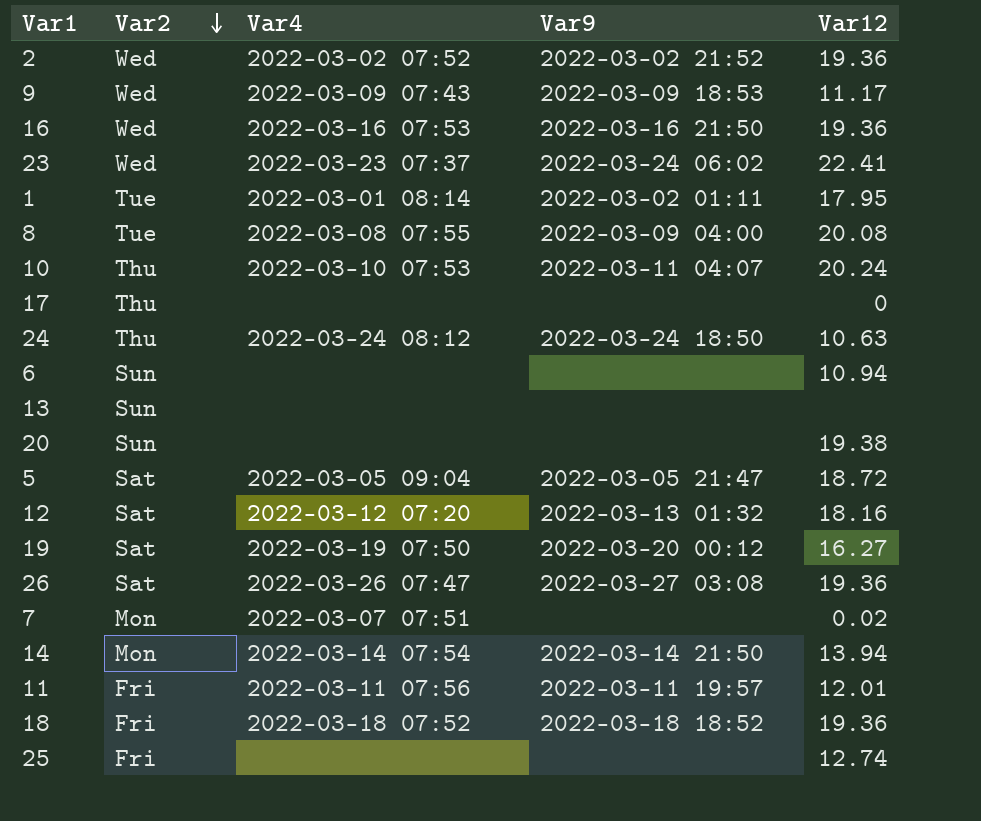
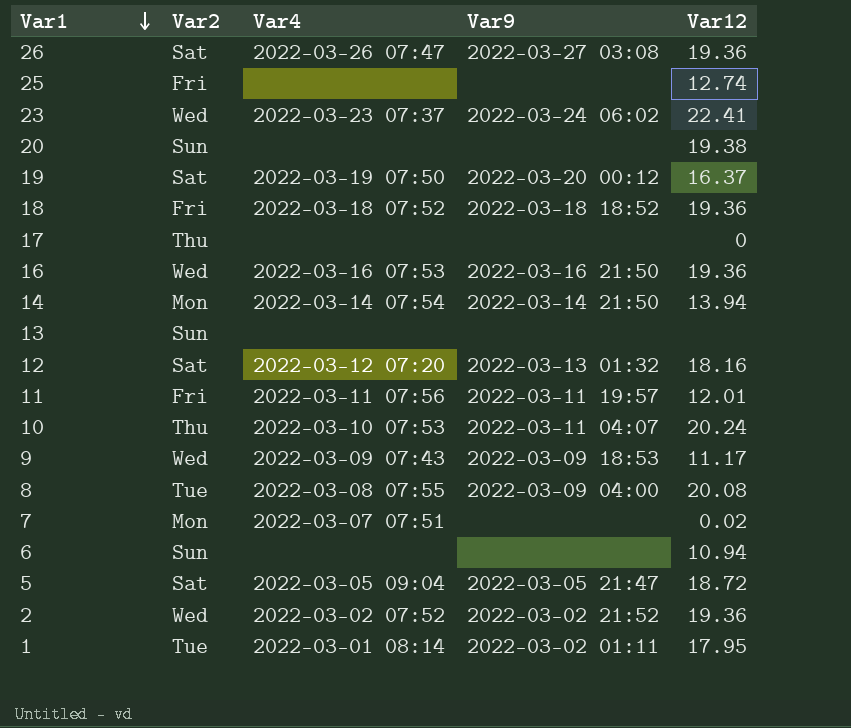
row order: Var2 descending -> Var1 descending
row 24: Thu | 2022-03-24 08:12 | 2022-03-24 18:50 | 10.63 -> none
19 | Var12: 16.27 -> 16.37

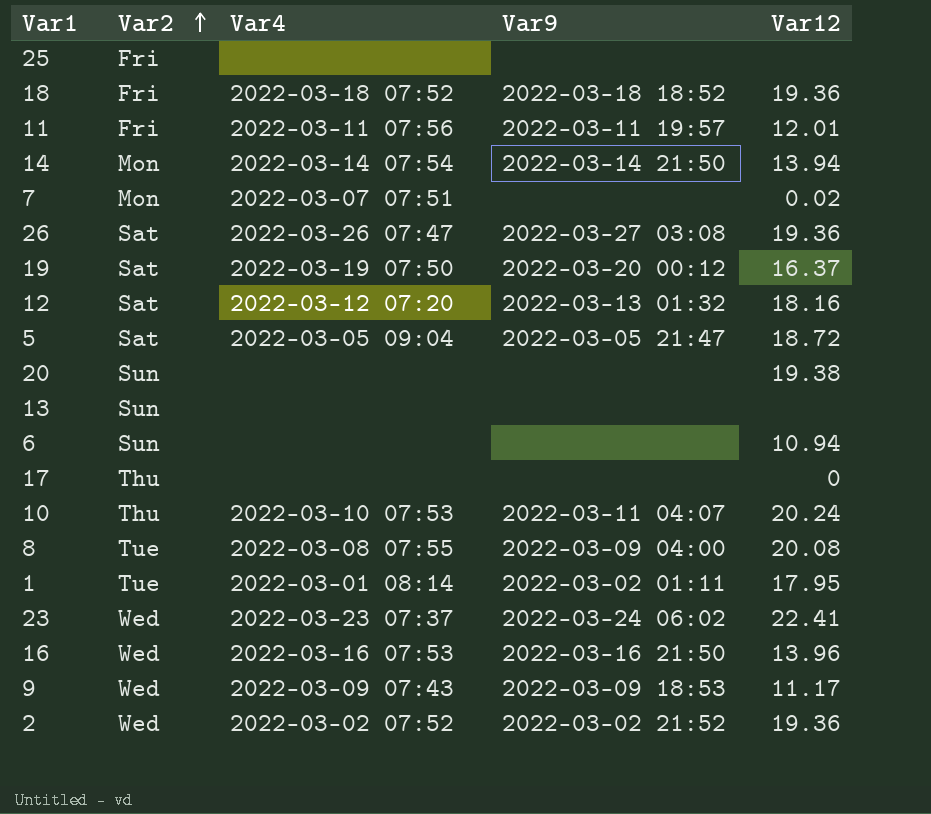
row order: Var1 descending -> Var2 ascending
25 | Var12: 12.74 -> none
16 | Var12: 19.36 -> 13.96

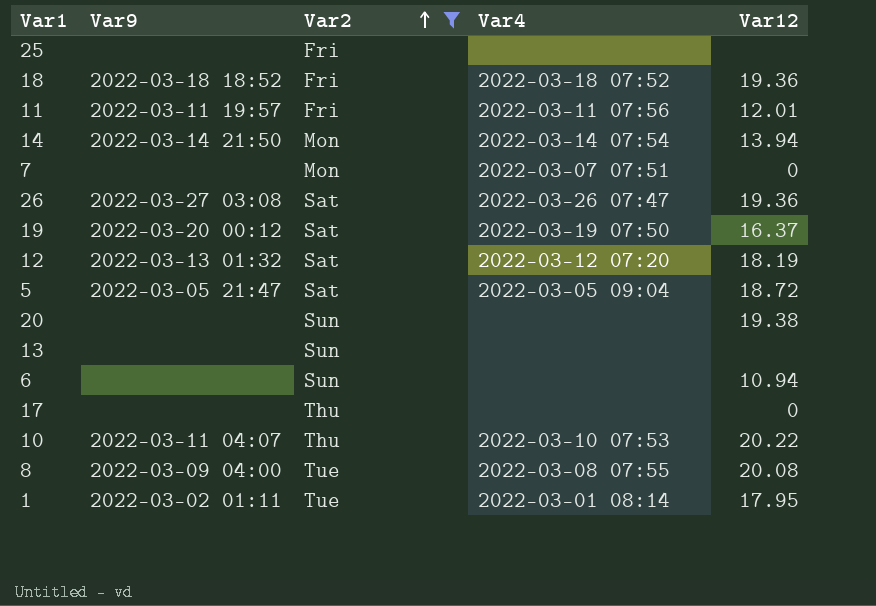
filter: none -> Var2 != Wed
column Var9 | position: 4 -> 2
7 | Var12: 0.02 -> 0
12 | Var12: 18.16 -> 18.19
10 | Var12: 20.24 -> 20.22

